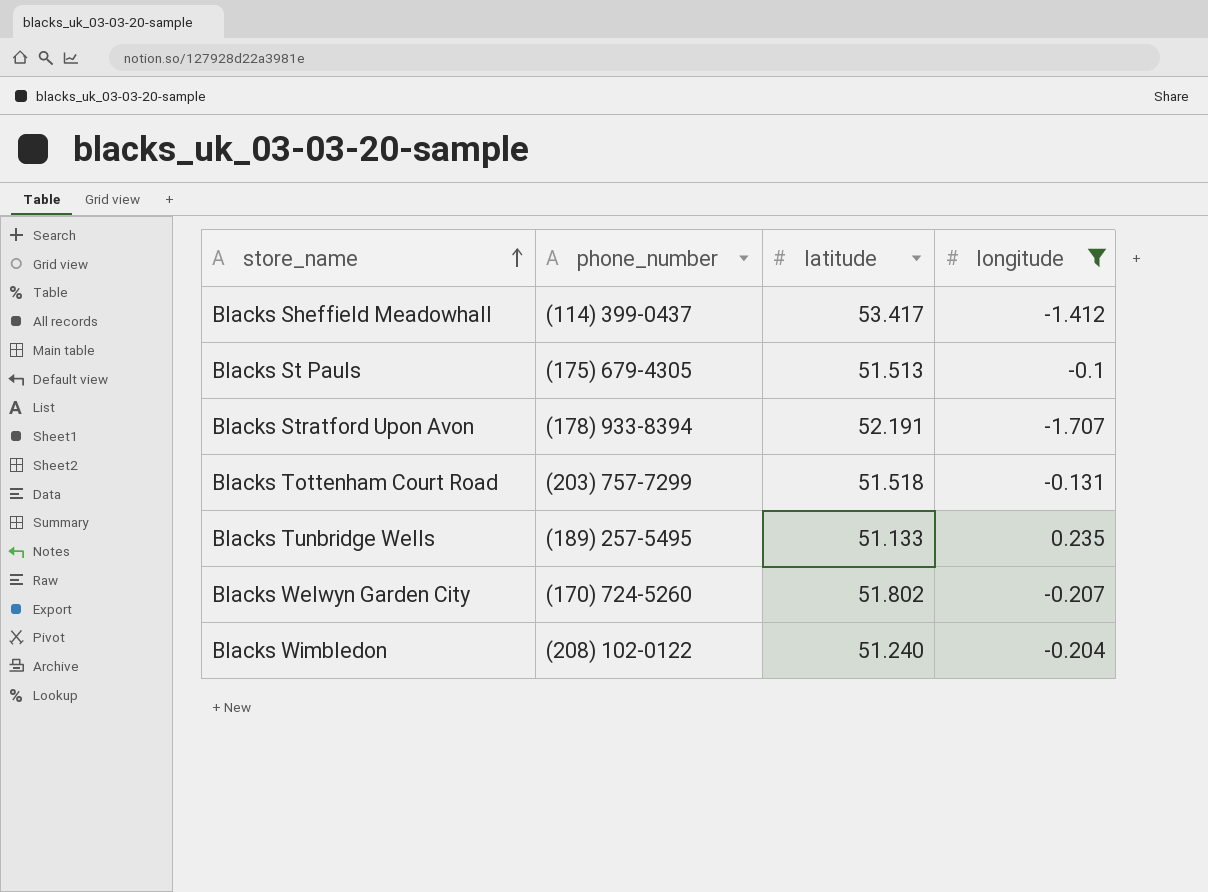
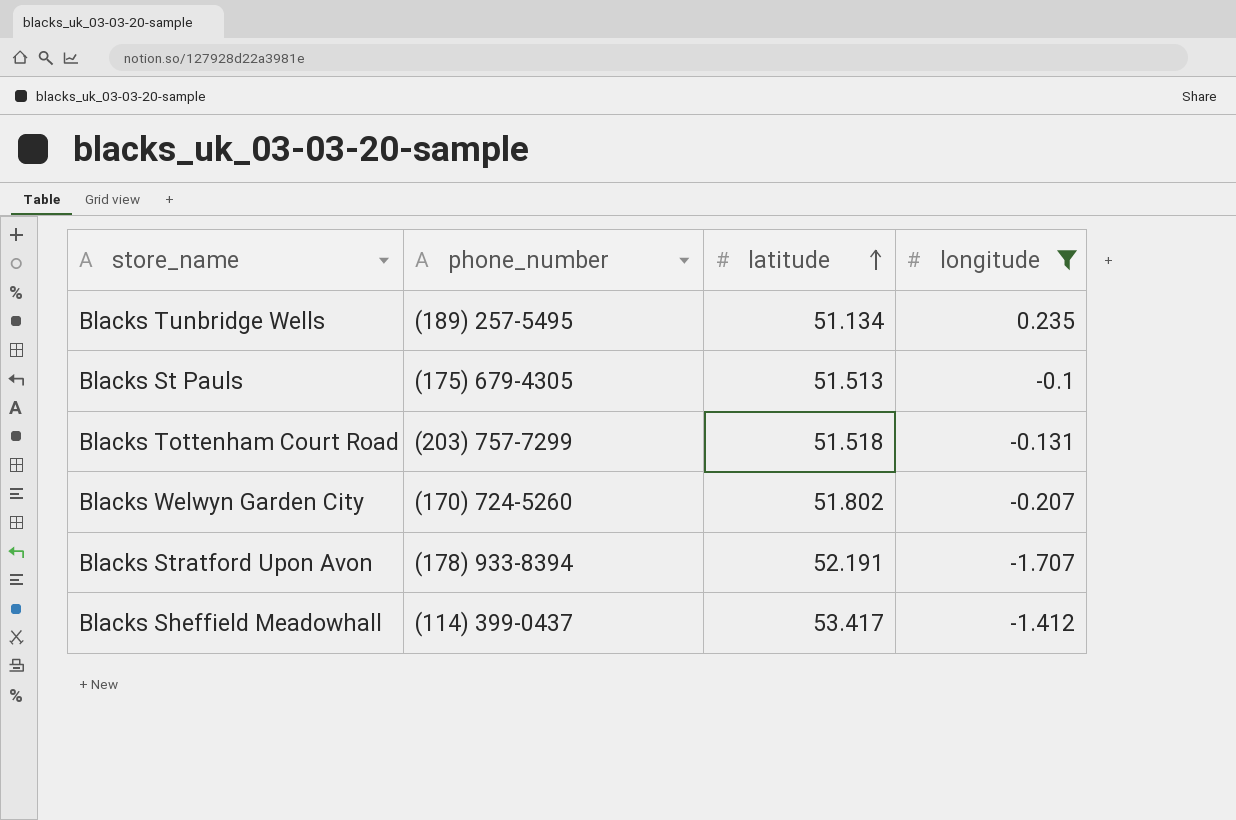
row order: store_name ascending -> latitude ascending
row Blacks Wimbledon: (208) 102-0122 | 51.240 | -0.204 -> none
Blacks Tunbridge Wells | latitude: 51.133 -> 51.134

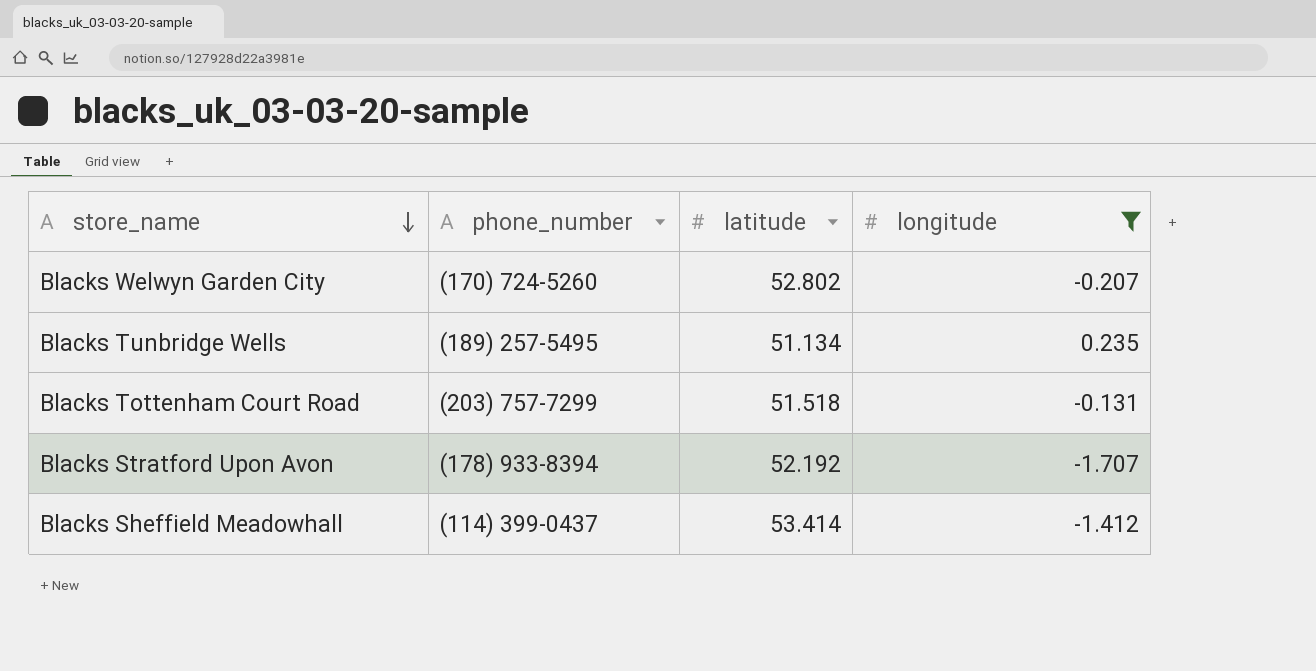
row order: latitude ascending -> store_name descending
row Blacks St Pauls: (175) 679-4305 | 51.513 | -0.1 -> none
Blacks Welwyn Garden City | latitude: 51.802 -> 52.802
Blacks Stratford Upon Avon | latitude: 52.191 -> 52.192
Blacks Sheffield Meadowhall | latitude: 53.417 -> 53.414

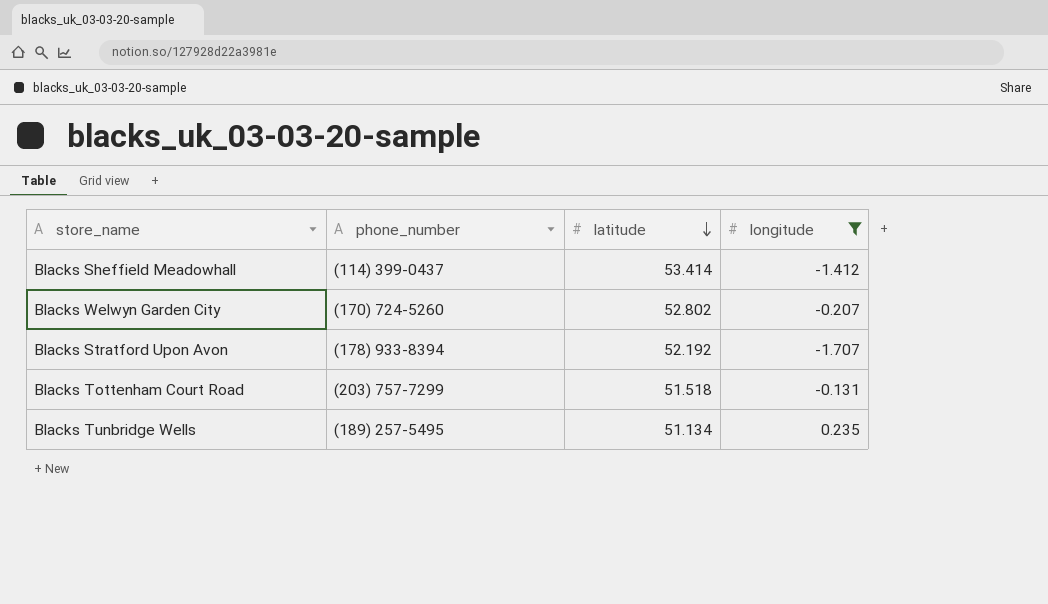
row order: store_name descending -> latitude descending

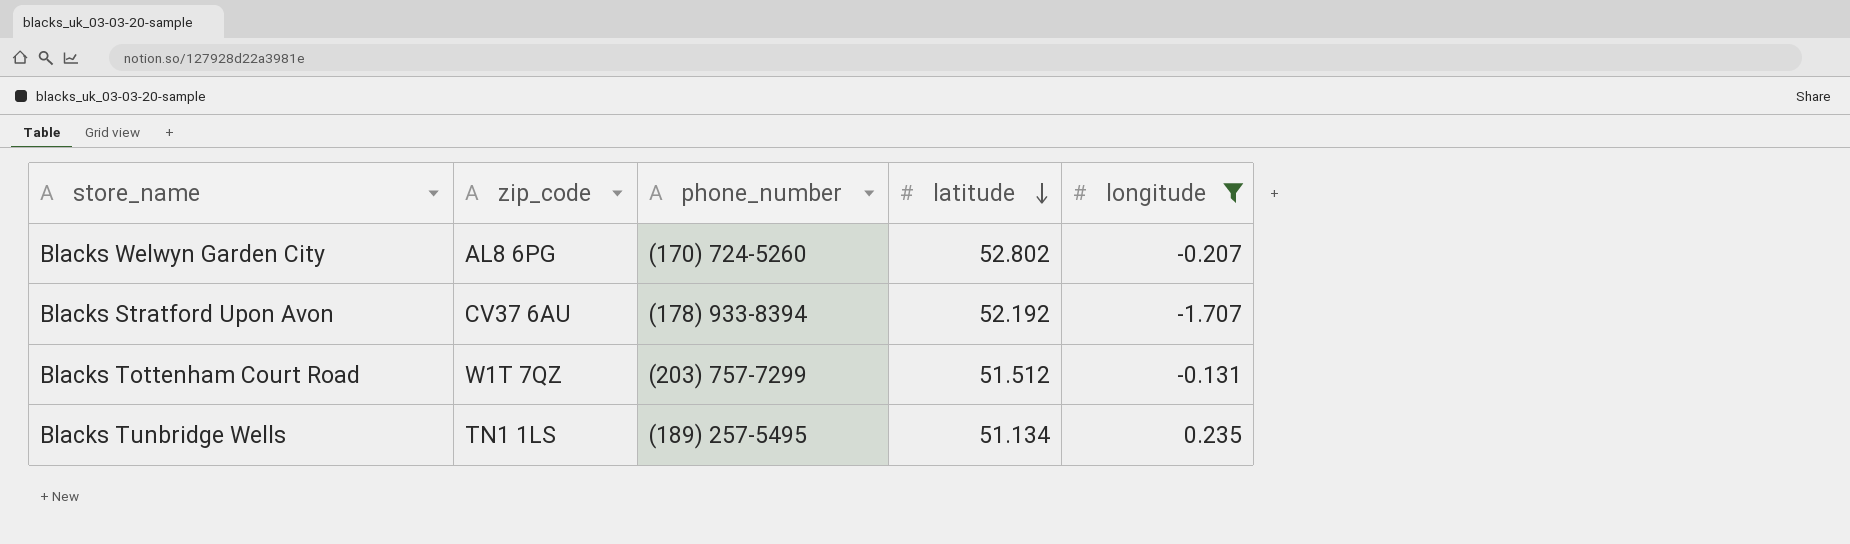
column zip_code | position: none -> 2
row Blacks Sheffield Meadowhall: (114) 399-0437 | 53.414 | -1.412 -> none
Blacks Tottenham Court Road | latitude: 51.518 -> 51.512

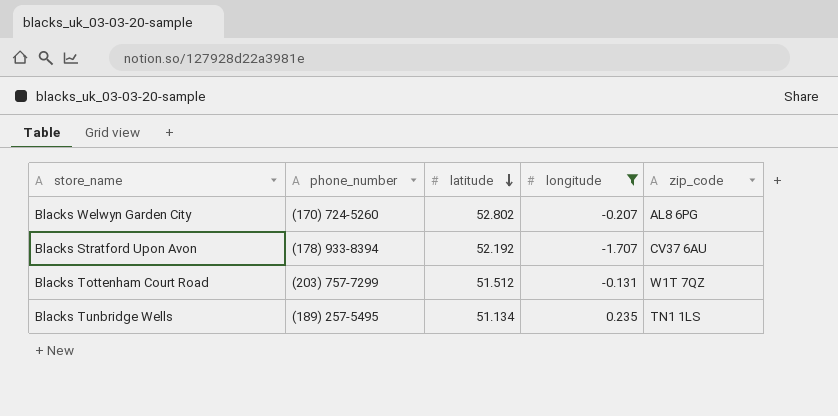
column zip_code | position: 2 -> 5

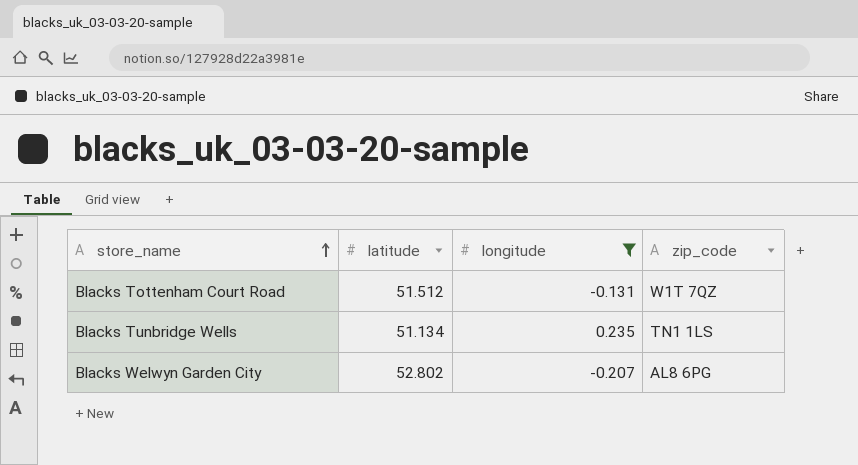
row order: latitude descending -> store_name ascending
column phone_number | position: 2 -> none
row Blacks Stratford Upon Avon: (178) 933-8394 | 52.192 | -1.707 | CV37 6AU -> none

